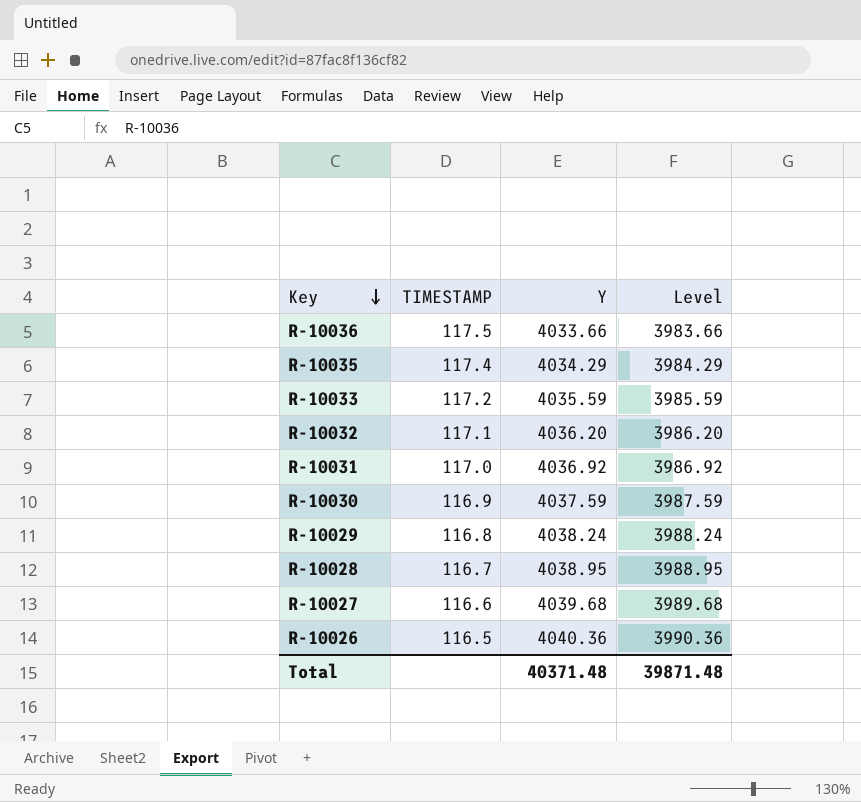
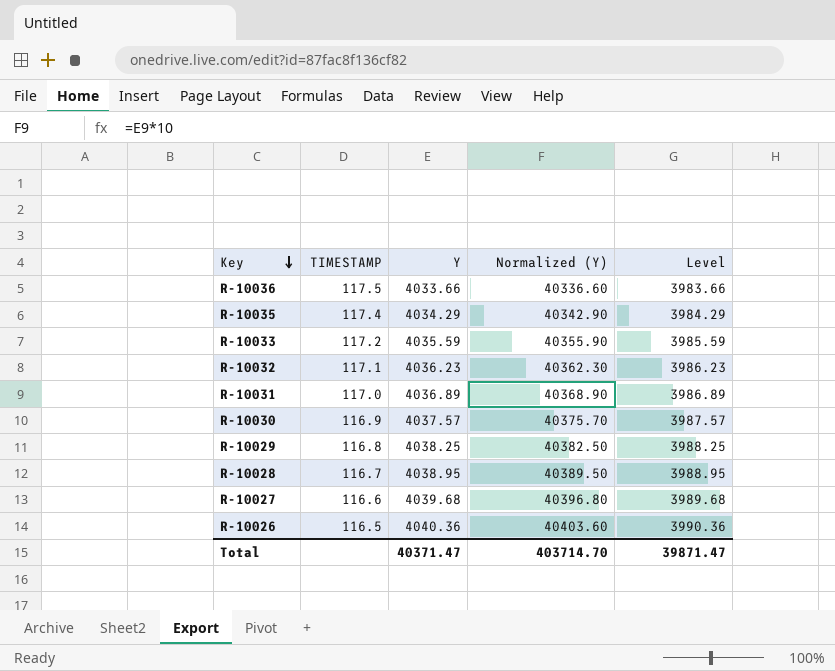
column Normalized (Y) | formula: none -> [Y] * 10
R-10032 | Y: 4036.20 -> 4036.23
R-10032 | Level: 3986.20 -> 3986.23
R-10031 | Y: 4036.92 -> 4036.89
R-10031 | Level: 3986.92 -> 3986.89
R-10030 | Y: 4037.59 -> 4037.57
R-10030 | Level: 3987.59 -> 3987.57
R-10029 | Y: 4038.24 -> 4038.25
R-10029 | Level: 3988.24 -> 3988.25
Total | Y: 40371.48 -> 40371.47
Total | Level: 39871.48 -> 39871.47

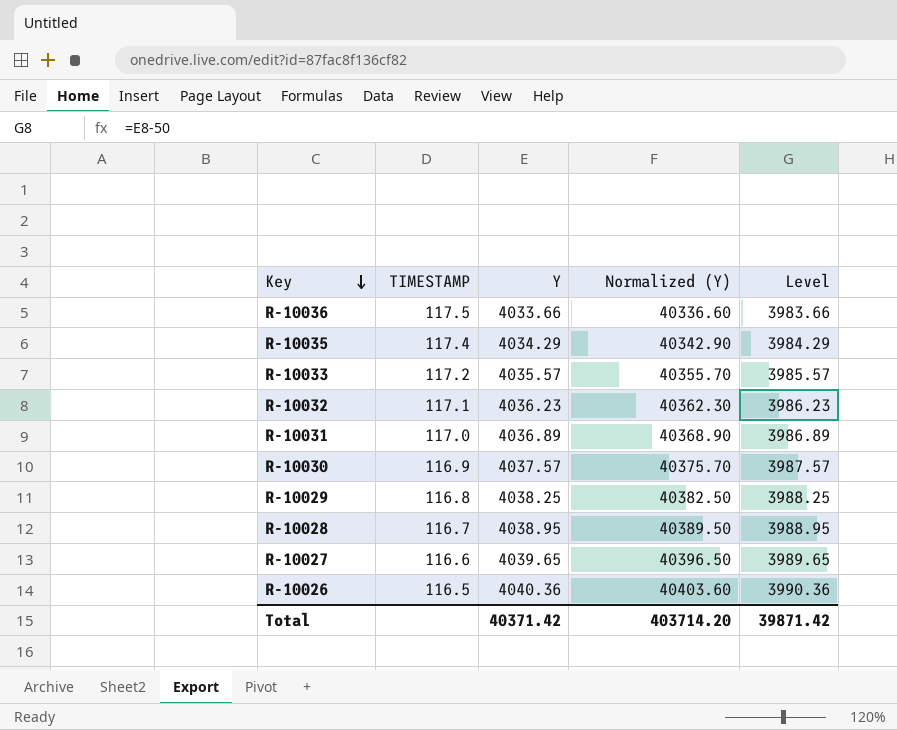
R-10033 | Y: 4035.59 -> 4035.57
R-10033 | Normalized (Y): 40355.90 -> 40355.70
R-10033 | Level: 3985.59 -> 3985.57
R-10027 | Y: 4039.68 -> 4039.65
R-10027 | Normalized (Y): 40396.80 -> 40396.50
R-10027 | Level: 3989.68 -> 3989.65
Total | Y: 40371.47 -> 40371.42
Total | Normalized (Y): 403714.70 -> 403714.20
Total | Level: 39871.47 -> 39871.42

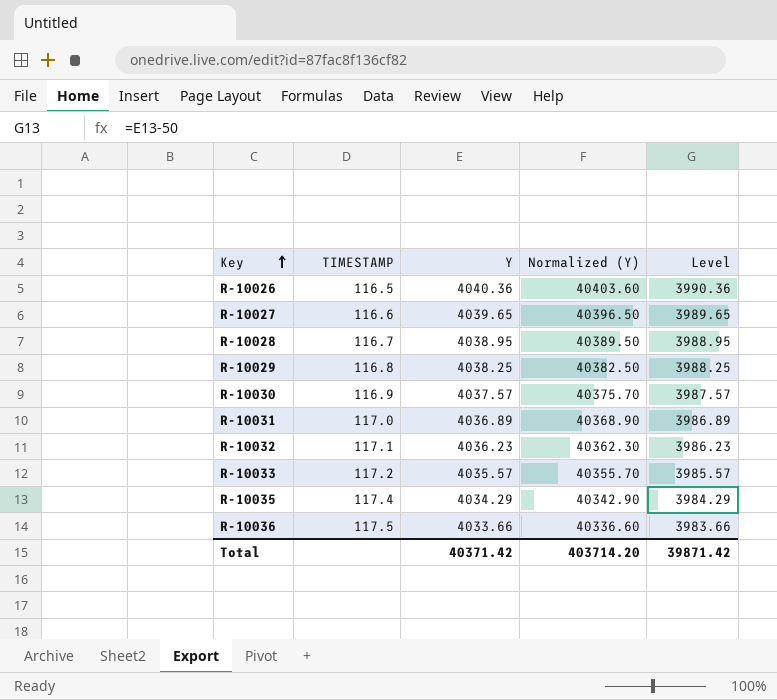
row order: Key descending -> Key ascending

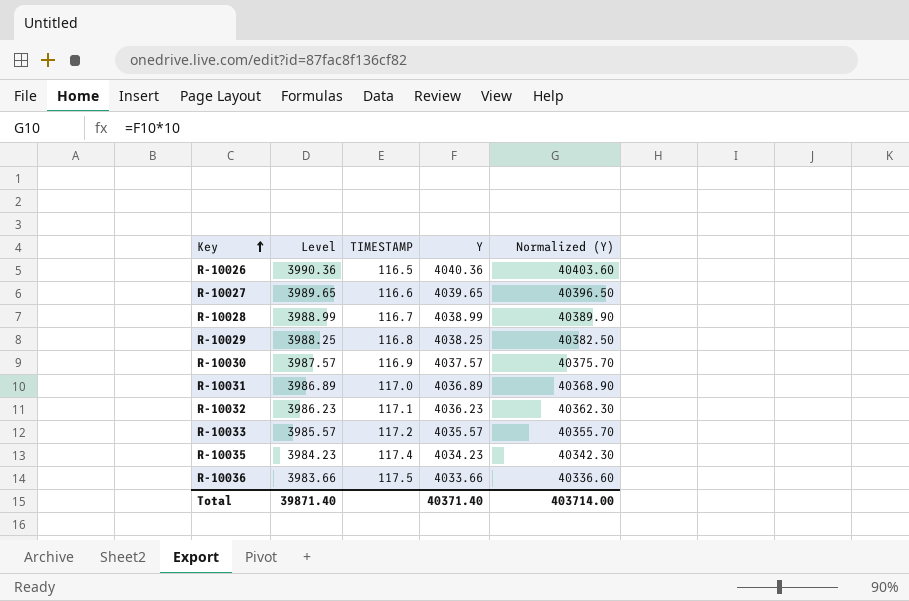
column Level | position: 5 -> 2
R-10028 | Level: 3988.95 -> 3988.99
R-10028 | Y: 4038.95 -> 4038.99
R-10028 | Normalized (Y): 40389.50 -> 40389.90
R-10035 | Level: 3984.29 -> 3984.23
R-10035 | Y: 4034.29 -> 4034.23
R-10035 | Normalized (Y): 40342.90 -> 40342.30
Total | Level: 39871.42 -> 39871.40
Total | Y: 40371.42 -> 40371.40
Total | Normalized (Y): 403714.20 -> 403714.00

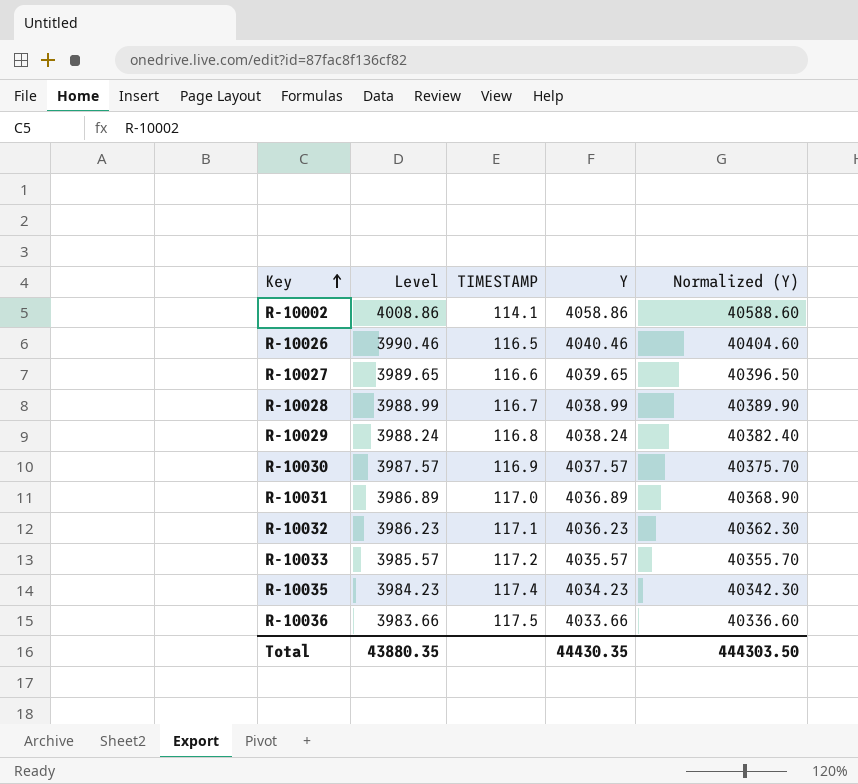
row R-10002: none -> 4008.86 | 114.1 | 4058.86 | 40588.60
R-10026 | Level: 3990.36 -> 3990.46
R-10026 | Y: 4040.36 -> 4040.46
R-10026 | Normalized (Y): 40403.60 -> 40404.60
R-10029 | Level: 3988.25 -> 3988.24
R-10029 | Y: 4038.25 -> 4038.24
R-10029 | Normalized (Y): 40382.50 -> 40382.40
Total | Level: 39871.40 -> 43880.35
Total | Y: 40371.40 -> 44430.35
Total | Normalized (Y): 403714.00 -> 444303.50

